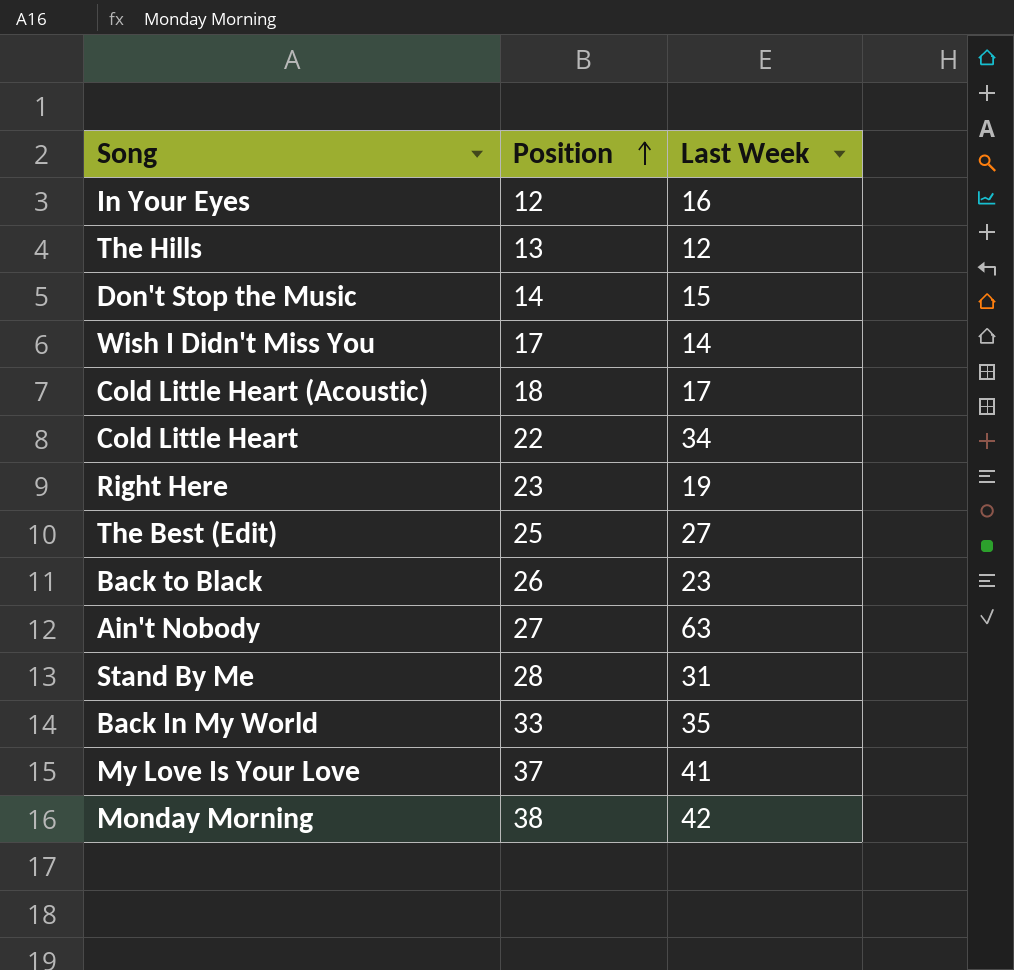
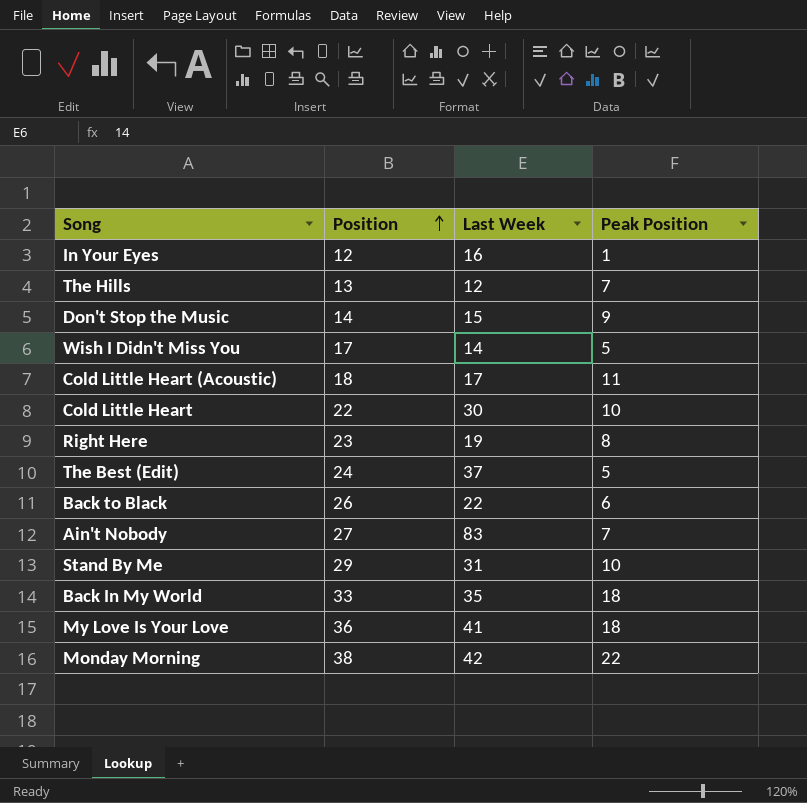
column Peak Position | position: none -> 4
Cold Little Heart | Last Week: 34 -> 30
The Best (Edit) | Position: 25 -> 24
The Best (Edit) | Last Week: 27 -> 37
Back to Black | Last Week: 23 -> 22
Ain't Nobody | Last Week: 63 -> 83
Stand By Me | Position: 28 -> 29
My Love Is Your Love | Position: 37 -> 36

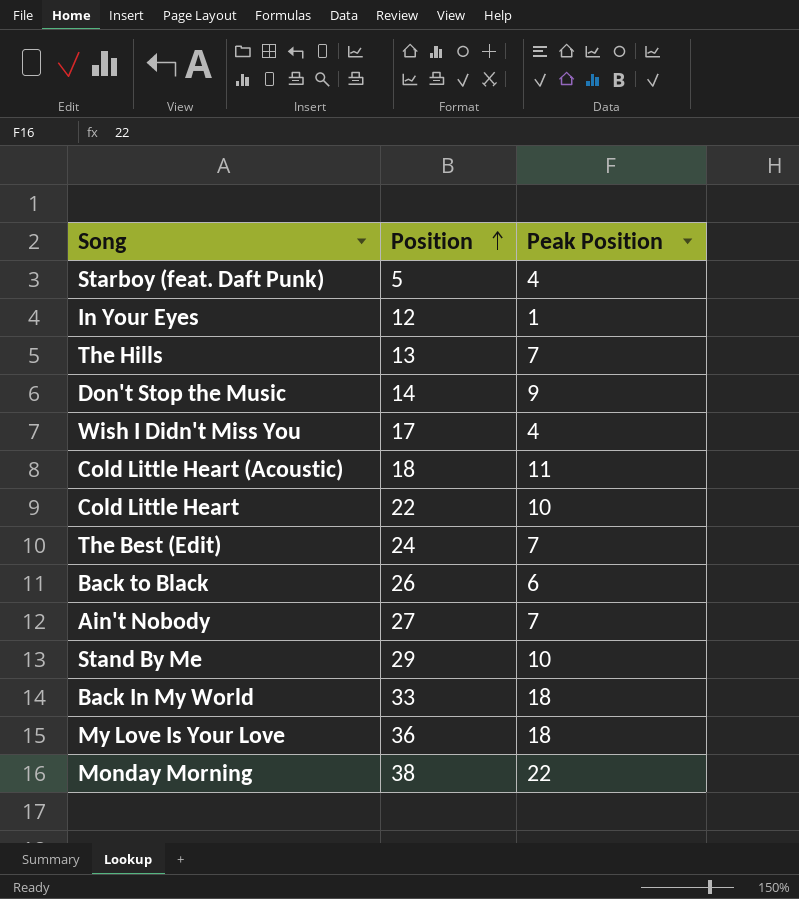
column Last Week | position: 3 -> none
row Right Here: 23 | 19 | 8 -> none
row Starboy (feat. Daft Punk): none -> 5 | 4
Wish I Didn't Miss You | Peak Position: 5 -> 4
The Best (Edit) | Peak Position: 5 -> 7

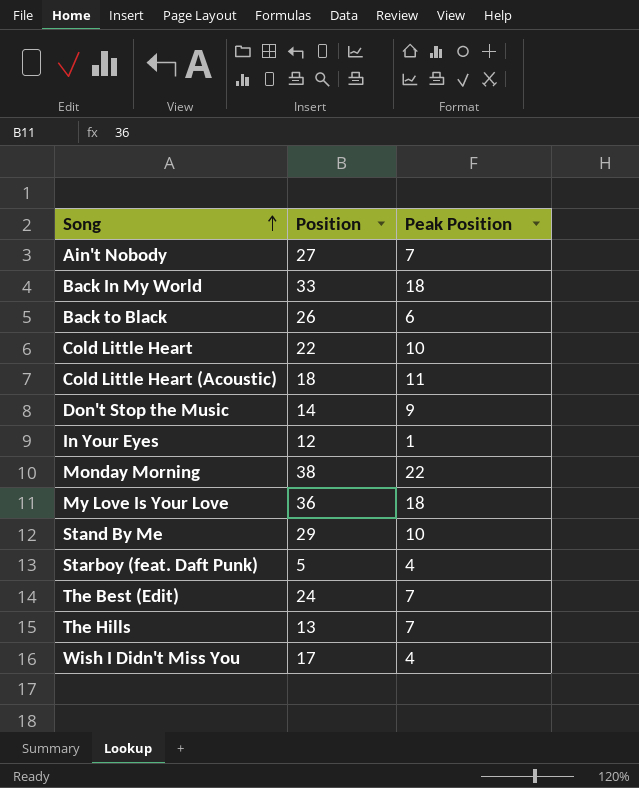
row order: Position ascending -> Song ascending

